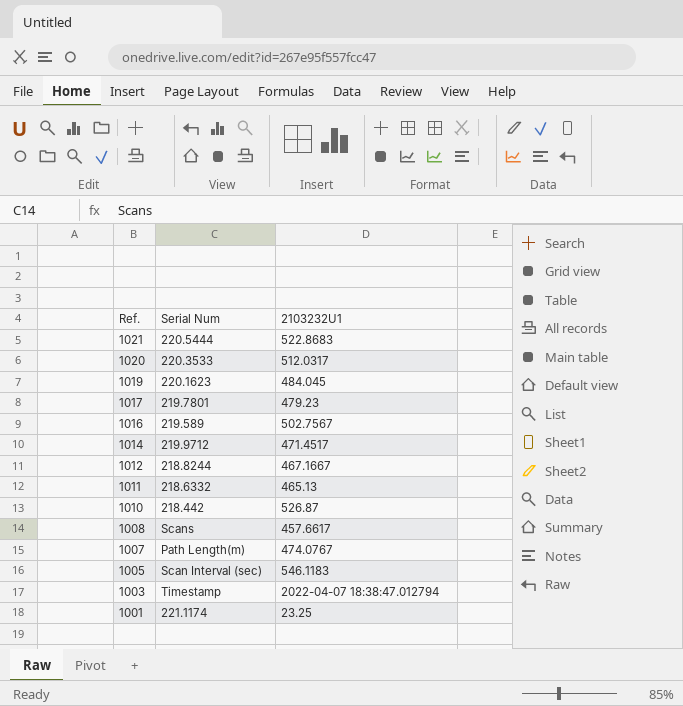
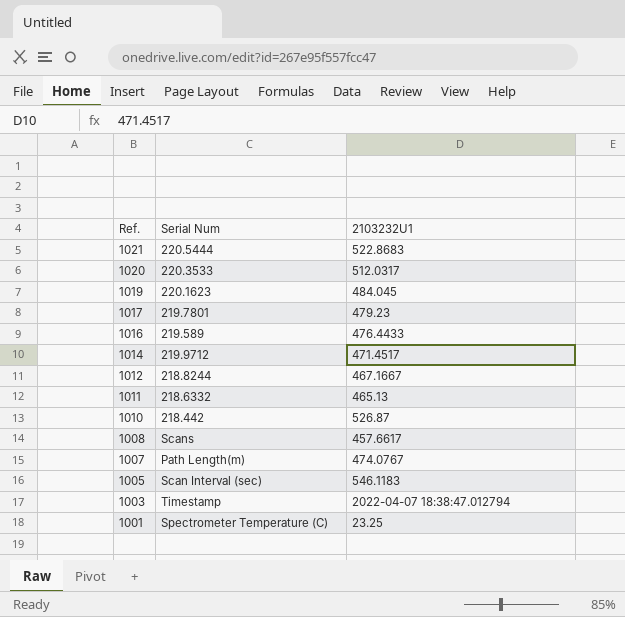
1016 | 2103232U1: 502.7567 -> 476.4433
1001 | Serial Num: 221.1174 -> Spectrometer Temperature (C)

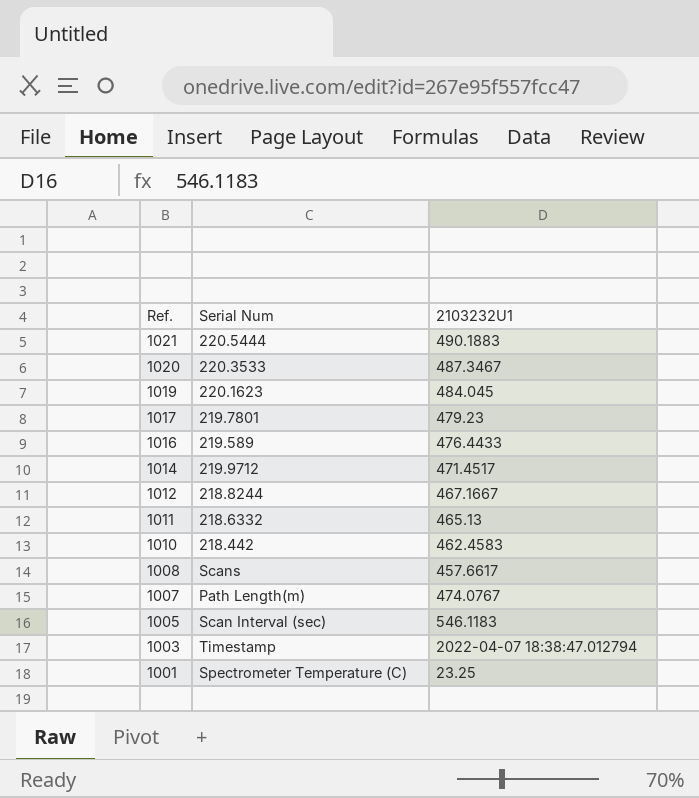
1021 | 2103232U1: 522.8683 -> 490.1883
1020 | 2103232U1: 512.0317 -> 487.3467
1010 | 2103232U1: 526.87 -> 462.4583

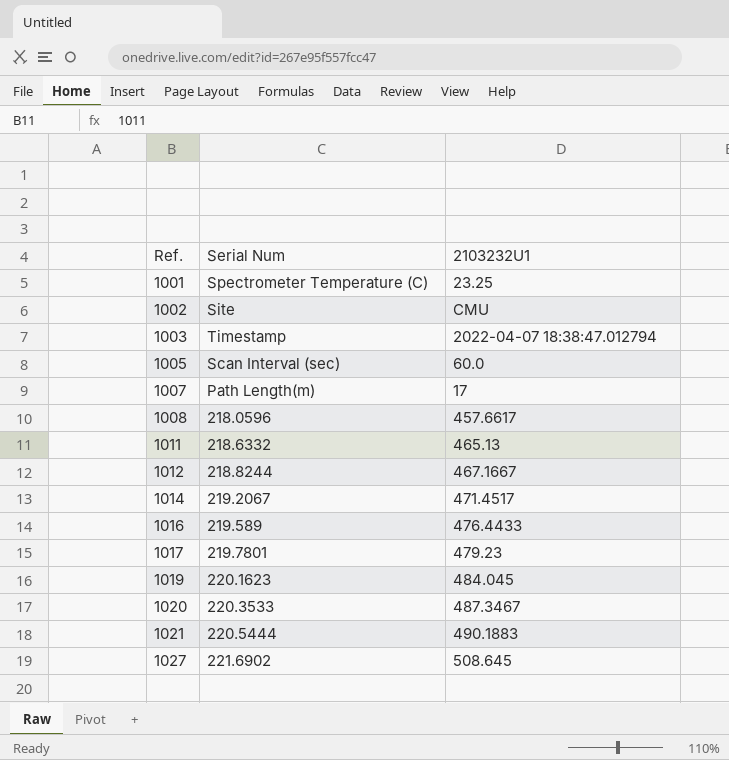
row order: Ref. descending -> Ref. ascending
row 1010: 218.442 | 462.4583 -> none
row 1002: none -> Site | CMU
1005 | 2103232U1: 546.1183 -> 60.0
1007 | 2103232U1: 474.0767 -> 17
1008 | Serial Num: Scans -> 218.0596
1014 | Serial Num: 219.9712 -> 219.2067
row 1027: none -> 221.6902 | 508.645

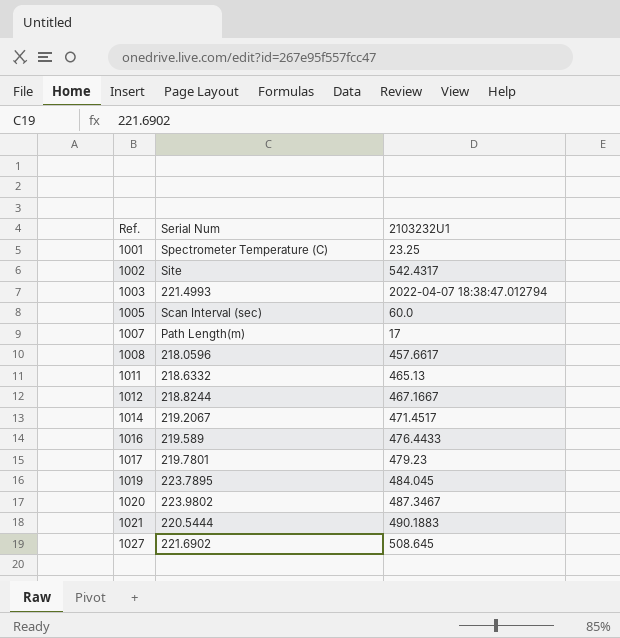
1002 | 2103232U1: CMU -> 542.4317
1003 | Serial Num: Timestamp -> 221.4993
1019 | Serial Num: 220.1623 -> 223.7895
1020 | Serial Num: 220.3533 -> 223.9802

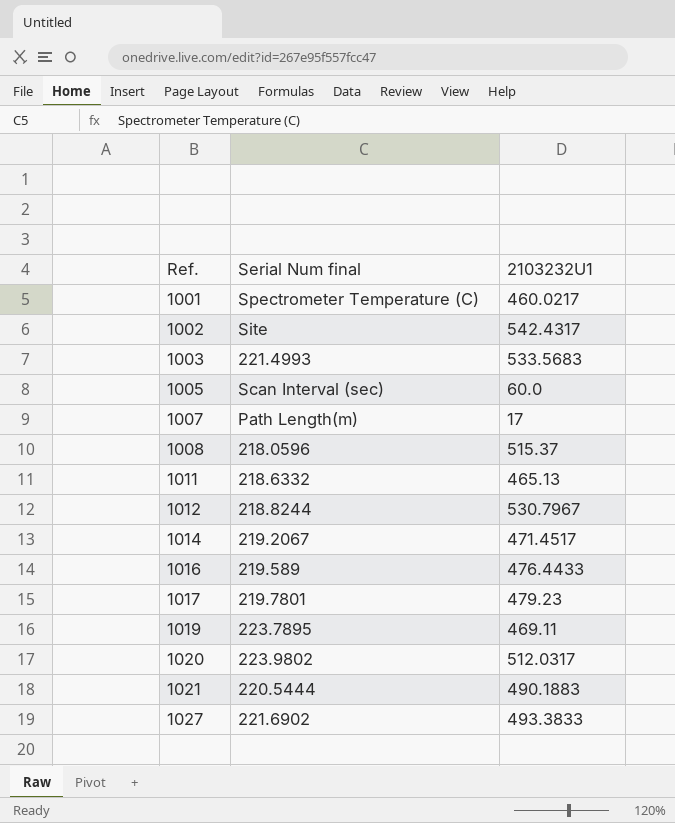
column name: Serial Num -> Serial Num final
1001 | 2103232U1: 23.25 -> 460.0217
1003 | 2103232U1: 2022-04-07 18:38:47.012794 -> 533.5683
1008 | 2103232U1: 457.6617 -> 515.37
1012 | 2103232U1: 467.1667 -> 530.7967
1019 | 2103232U1: 484.045 -> 469.11
1020 | 2103232U1: 487.3467 -> 512.0317
1027 | 2103232U1: 508.645 -> 493.3833

